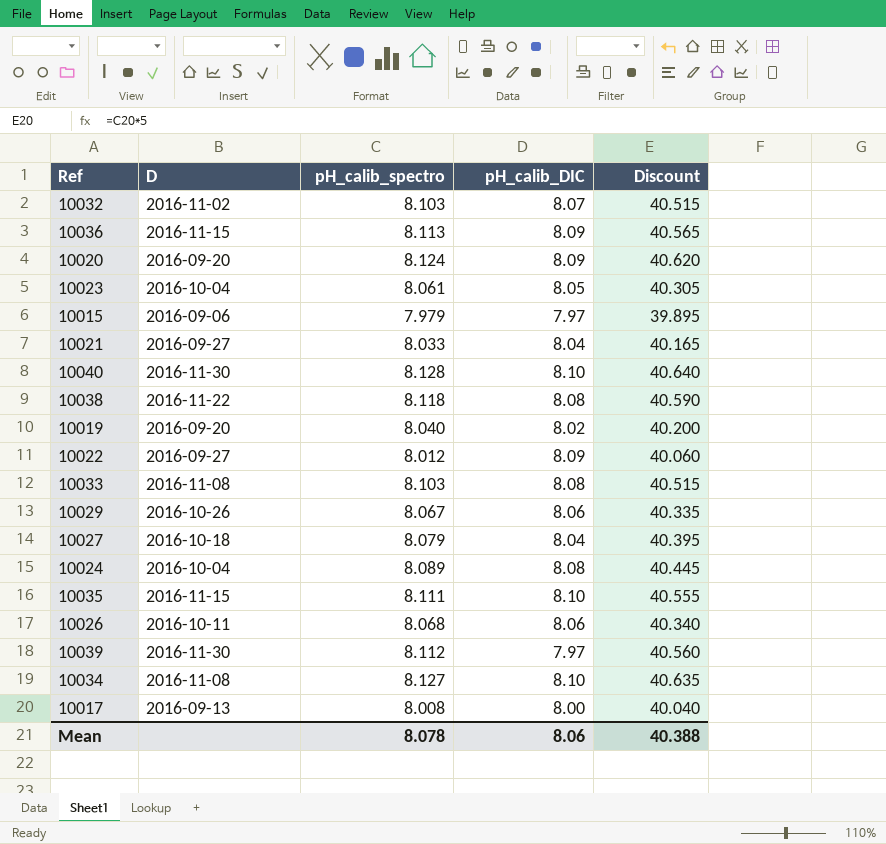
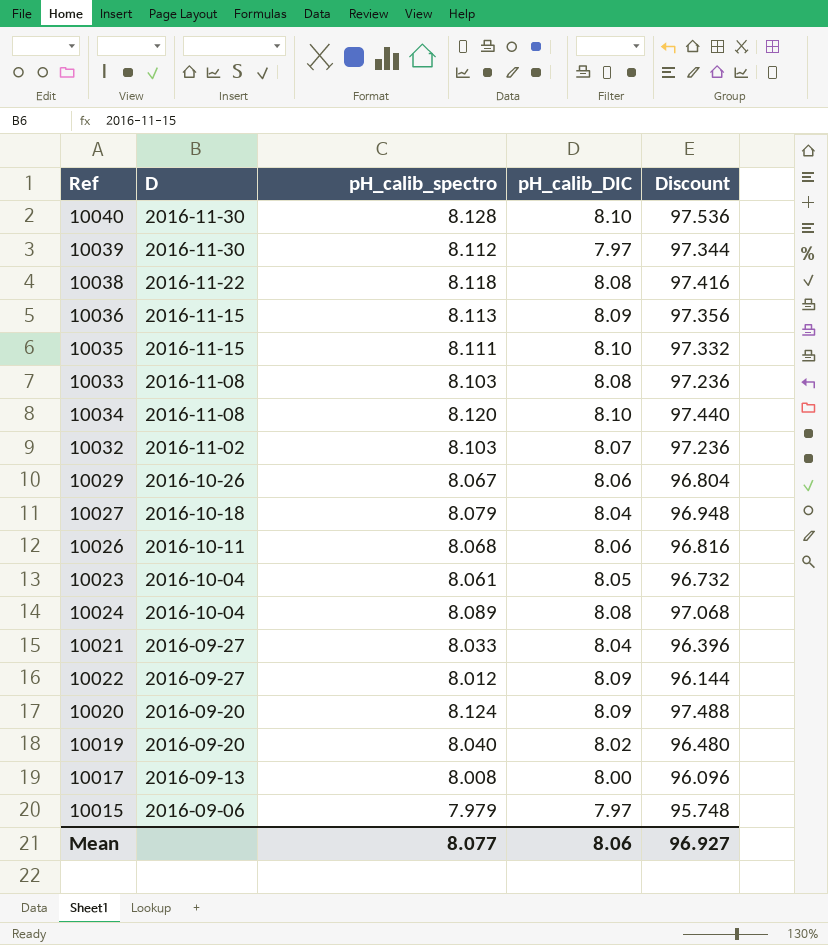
row order: none -> D descending
column Discount | formula: [pH_calib_spectro] * 5 -> [pH_calib_spectro] * 12
10034 | pH_calib_spectro: 8.127 -> 8.120
Mean | pH_calib_spectro: 8.078 -> 8.077
Mean | Discount: 40.388 -> 96.927

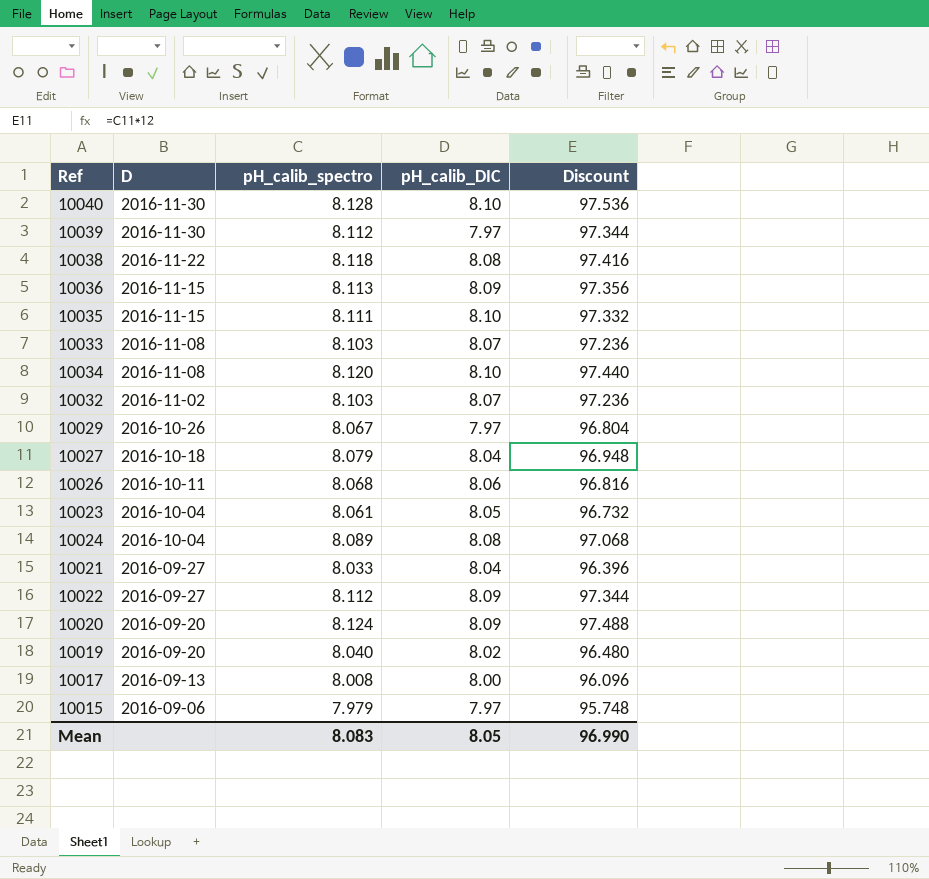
10033 | pH_calib_DIC: 8.08 -> 8.07
10029 | pH_calib_DIC: 8.06 -> 7.97
10022 | pH_calib_spectro: 8.012 -> 8.112
10022 | Discount: 96.144 -> 97.344
Mean | pH_calib_spectro: 8.077 -> 8.083
Mean | pH_calib_DIC: 8.06 -> 8.05
Mean | Discount: 96.927 -> 96.990

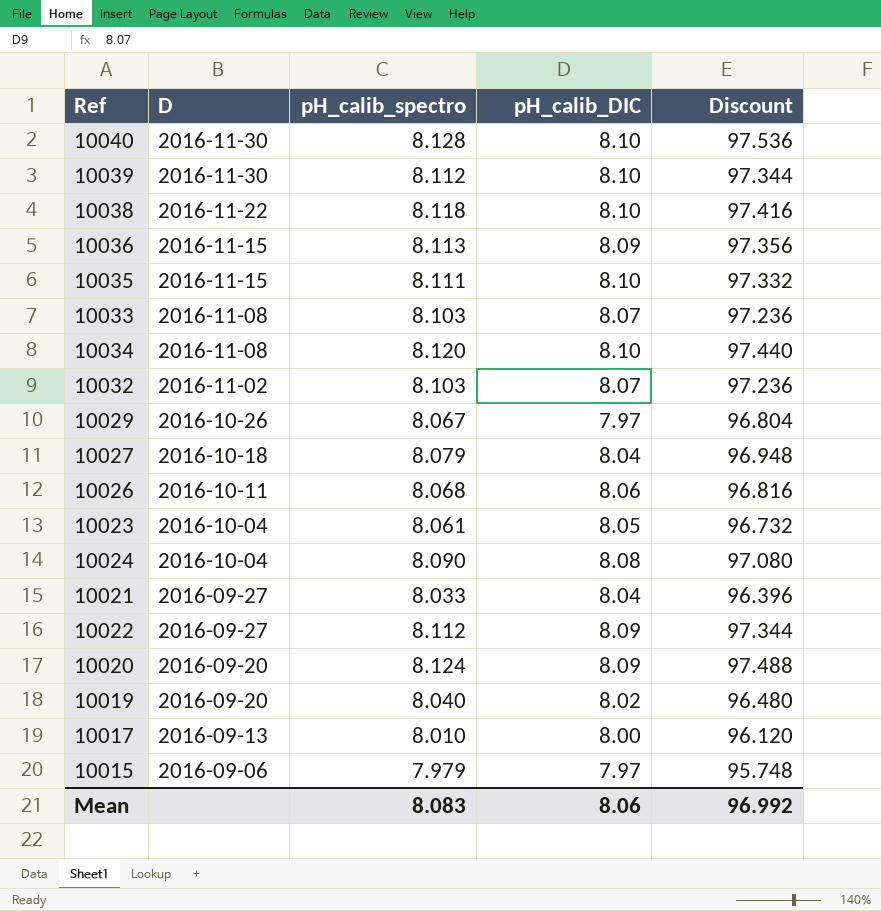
10039 | pH_calib_DIC: 7.97 -> 8.10
10038 | pH_calib_DIC: 8.08 -> 8.10
10024 | pH_calib_spectro: 8.089 -> 8.090
10024 | Discount: 97.068 -> 97.080
10017 | pH_calib_spectro: 8.008 -> 8.010
10017 | Discount: 96.096 -> 96.120
Mean | pH_calib_DIC: 8.05 -> 8.06
Mean | Discount: 96.990 -> 96.992

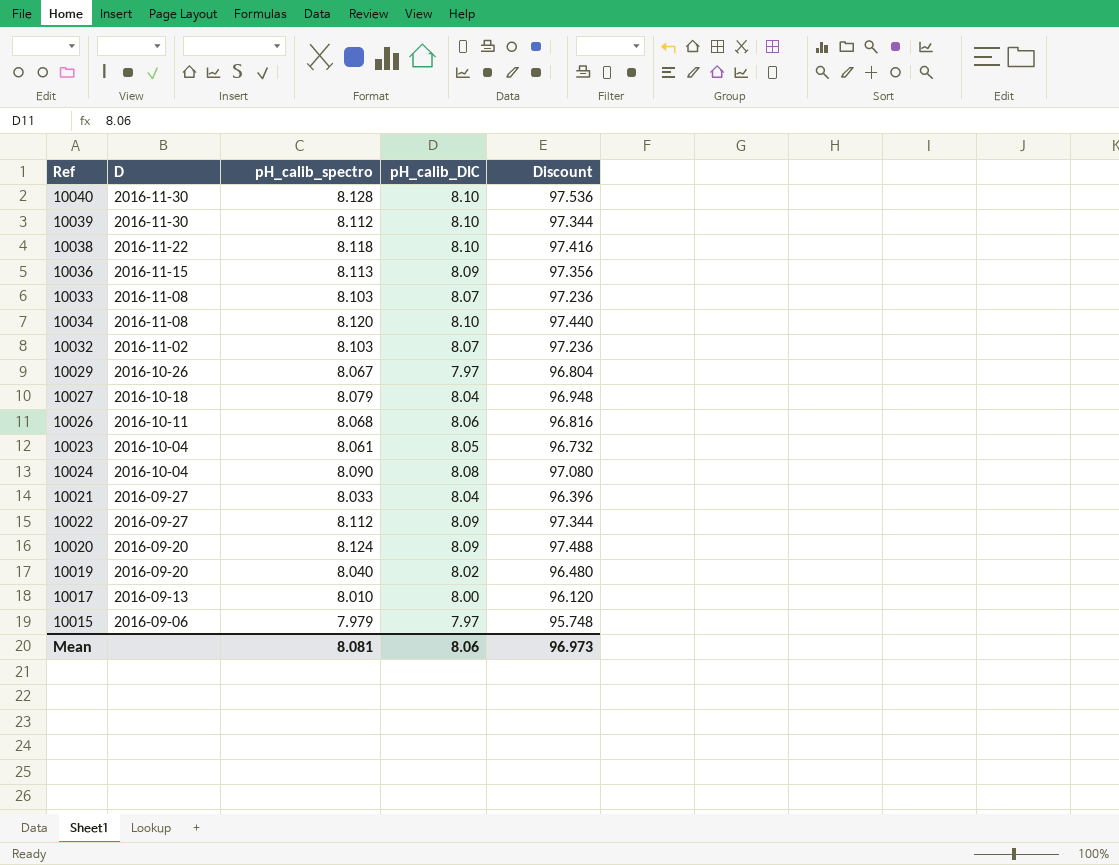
row 10035: 2016-11-15 | 8.111 | 8.10 | 97.332 -> none
Mean | pH_calib_spectro: 8.083 -> 8.081
Mean | Discount: 96.992 -> 96.973

